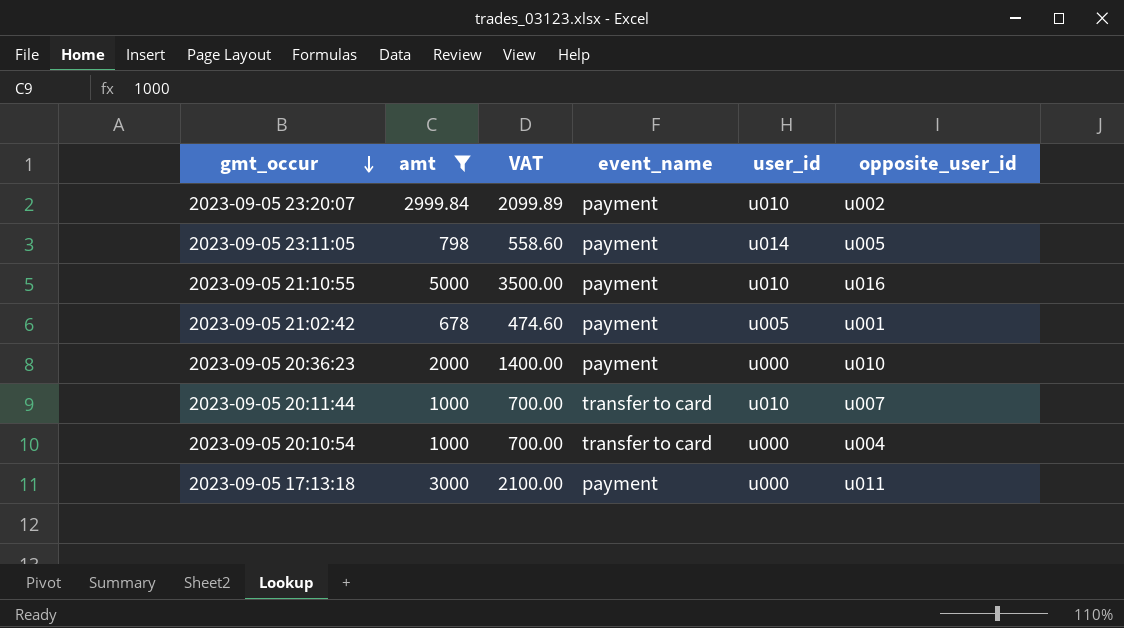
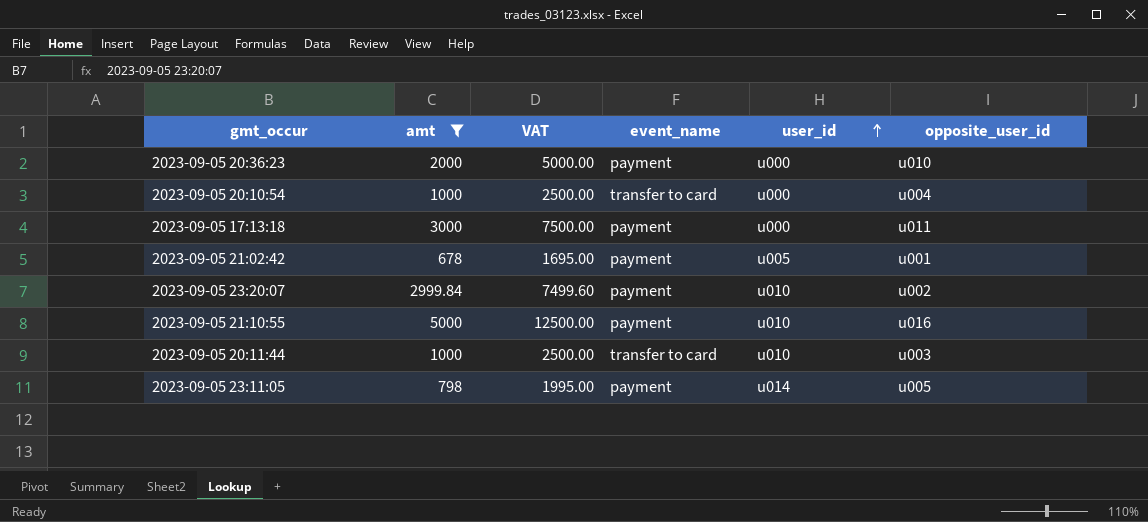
row order: gmt_occur descending -> user_id ascending
column VAT | formula: [amt] * 0.7 -> [amt] * 2.5
2023-09-05 20:11:44 | opposite_user_id: u007 -> u003

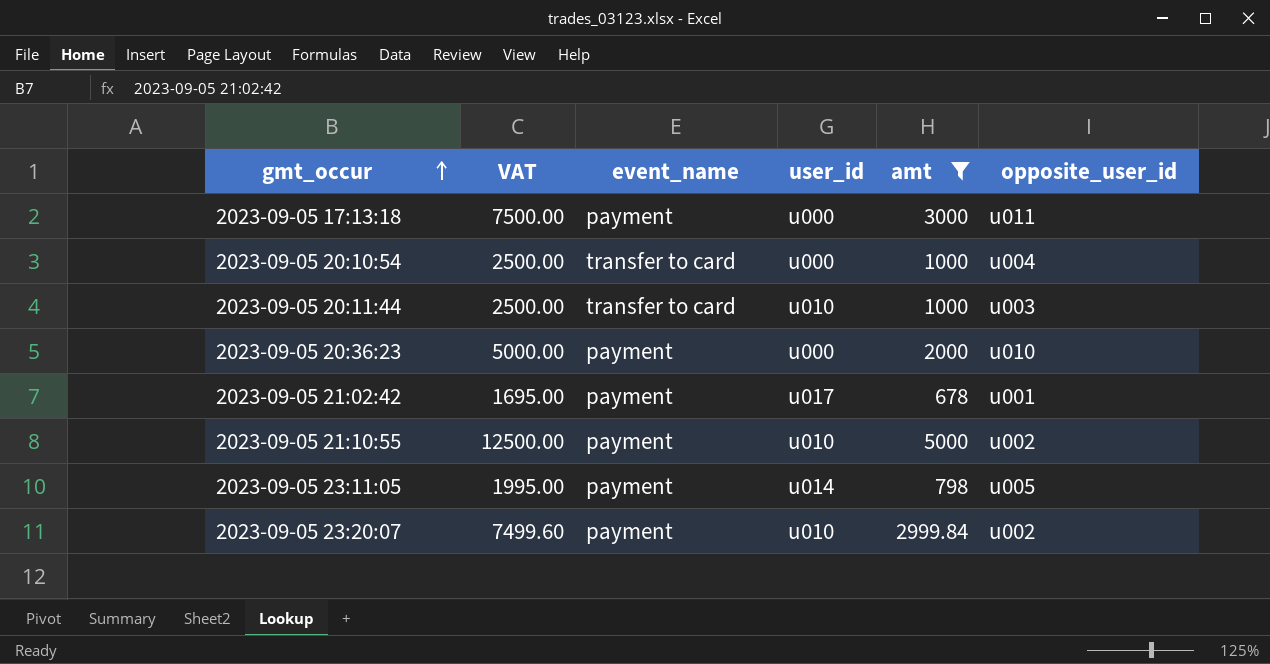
row order: user_id ascending -> gmt_occur ascending
column amt | position: 2 -> 5
2023-09-05 21:02:42 | user_id: u005 -> u017
2023-09-05 21:10:55 | opposite_user_id: u016 -> u002

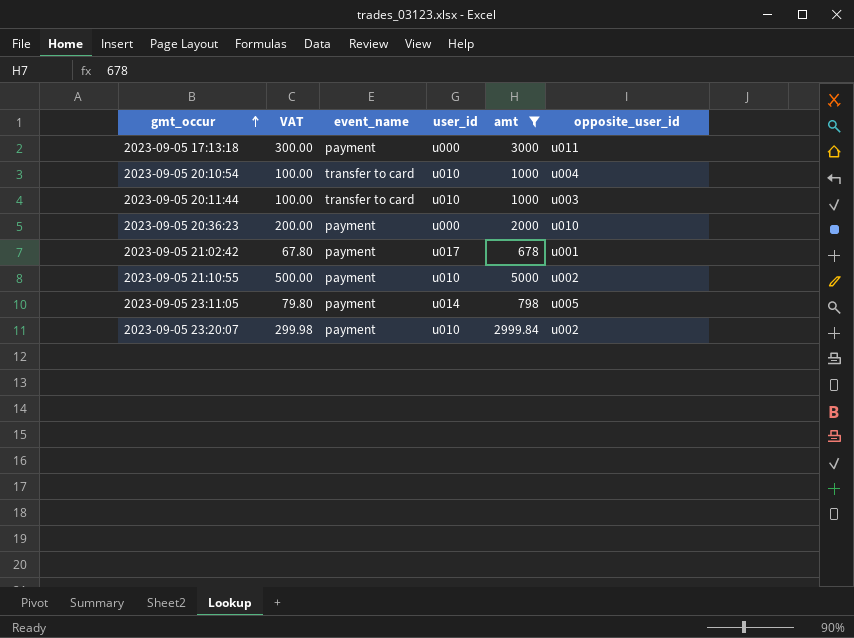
column VAT | formula: [amt] * 2.5 -> [amt] * 0.1
2023-09-05 20:10:54 | user_id: u000 -> u010

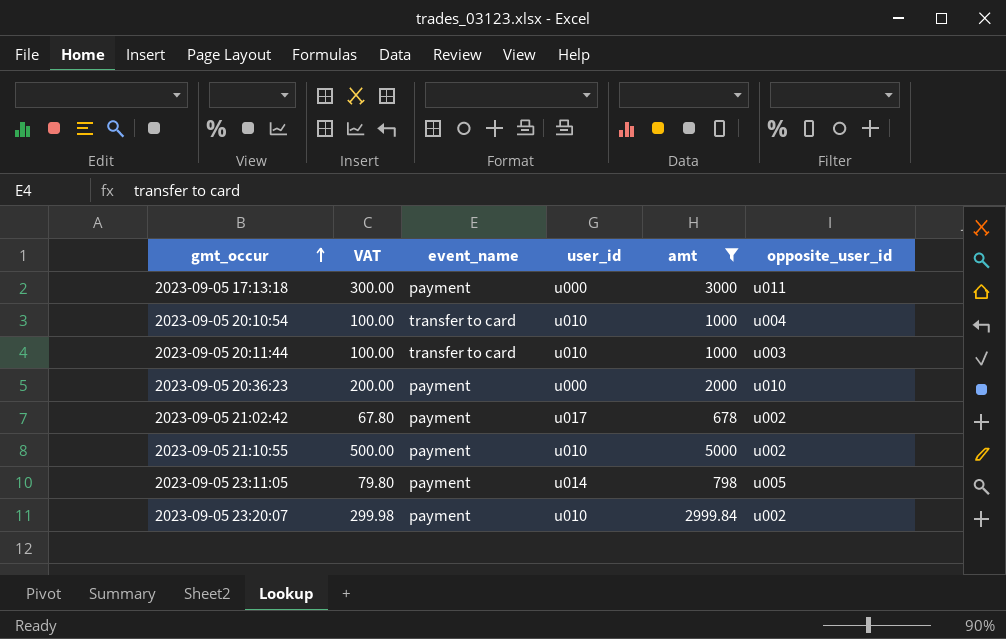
2023-09-05 21:02:42 | opposite_user_id: u001 -> u002

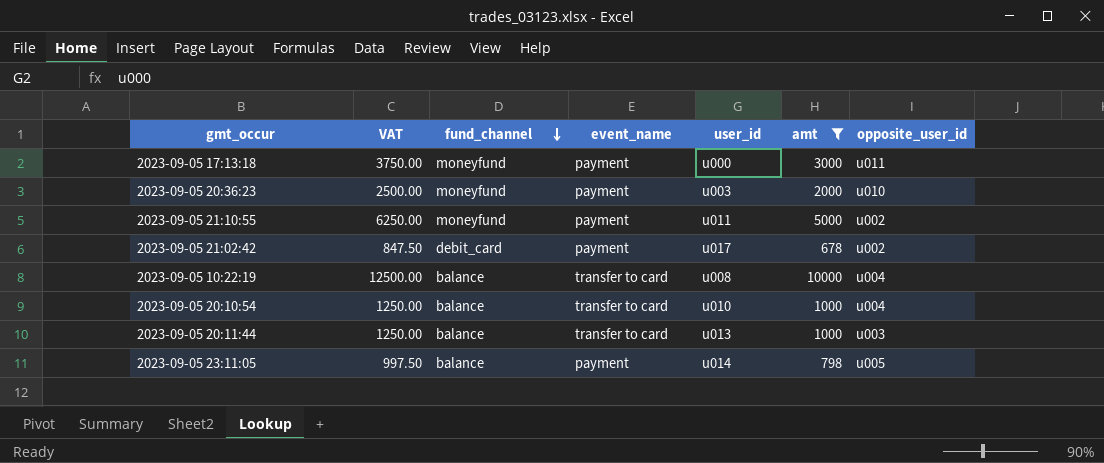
row order: gmt_occur ascending -> fund_channel descending
column VAT | formula: [amt] * 0.1 -> [amt] * 1.25
column fund_channel | position: none -> 3
row 2023-09-05 23:20:07: 299.98 | payment | u010 | 2999.84 | u002 -> none
2023-09-05 20:36:23 | user_id: u000 -> u003
2023-09-05 21:10:55 | user_id: u010 -> u011
row 2023-09-05 10:22:19: none -> 12500.00 | balance | transfer to card | u008 | 10000 | u004
2023-09-05 20:11:44 | user_id: u010 -> u013

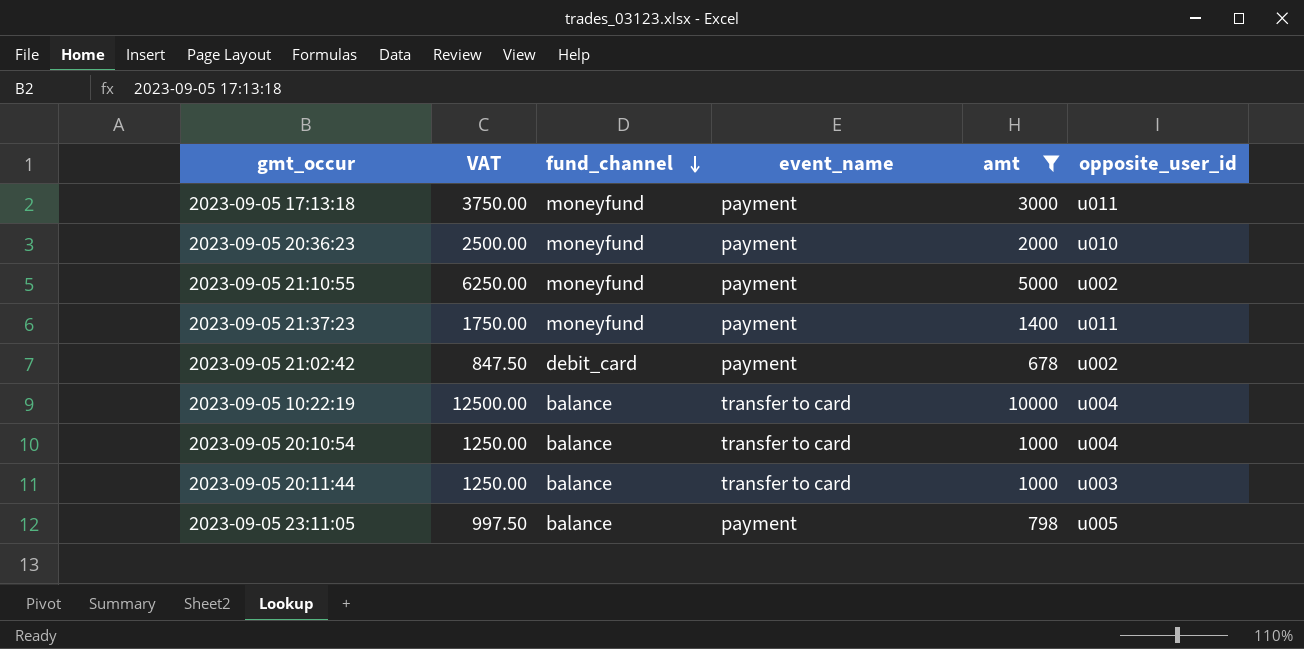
column user_id | position: 5 -> none
row 2023-09-05 21:37:23: none -> 1750.00 | moneyfund | payment | 1400 | u011

